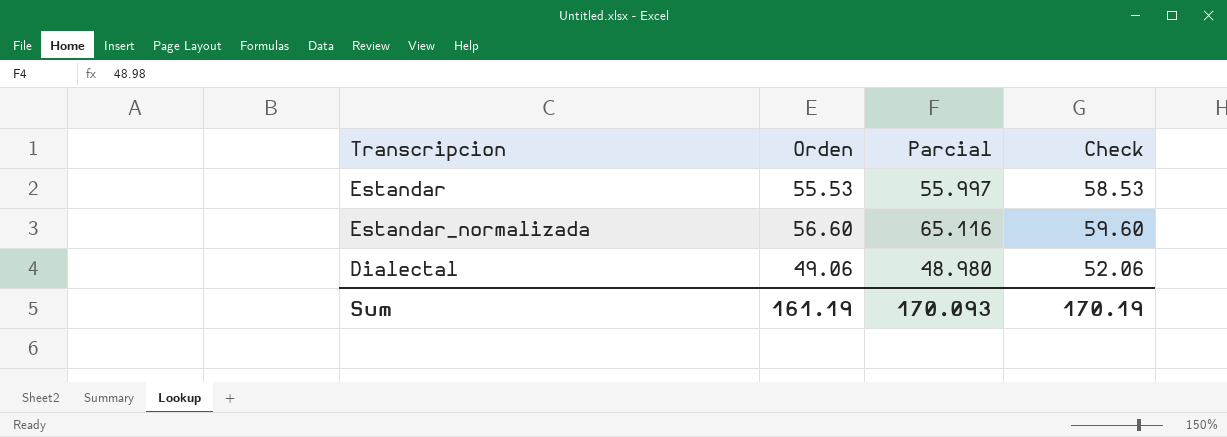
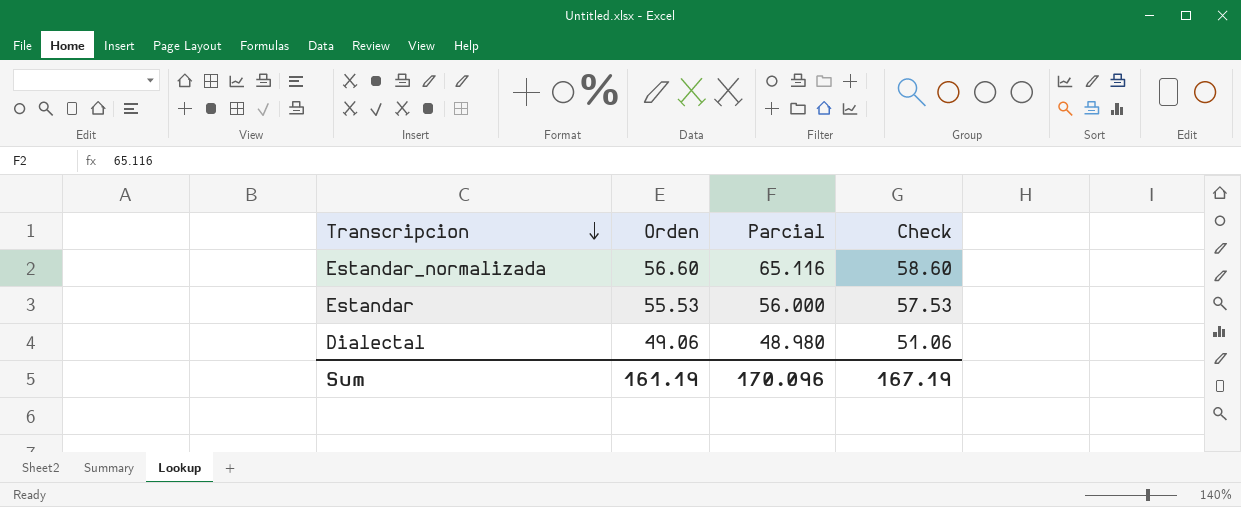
row order: none -> Transcripcion descending
column Check | formula: [Orden] + 3 -> [Orden] + 2
Estandar | Parcial: 55.997 -> 56.000
Sum | Parcial: 170.093 -> 170.096
Sum | Check: 170.19 -> 167.19

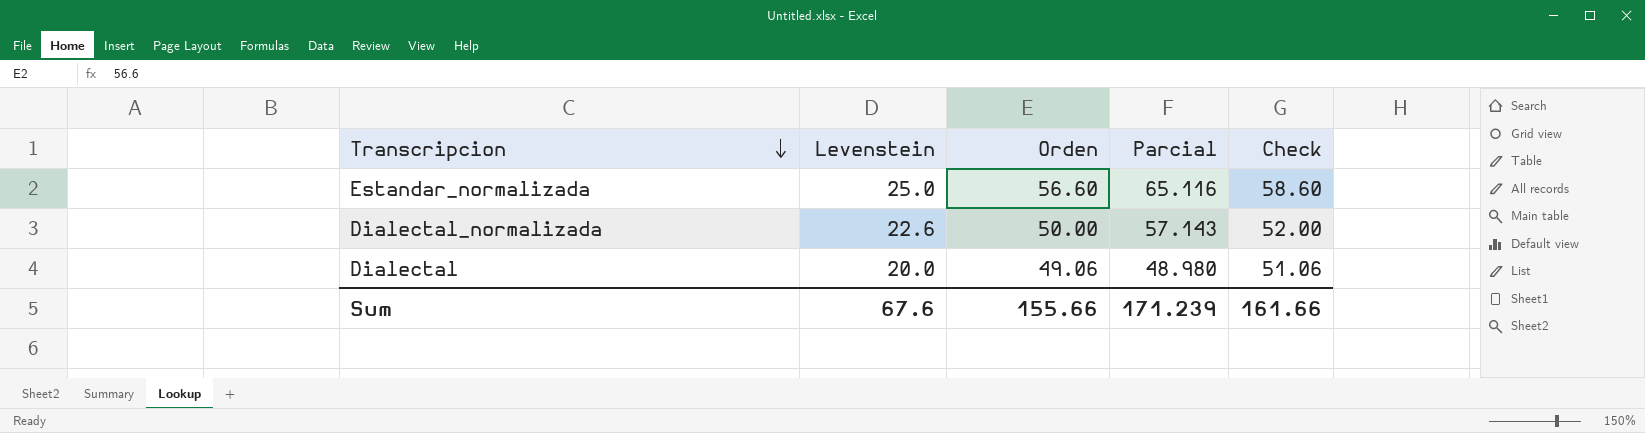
column Levenstein | position: none -> 2
row Estandar: 55.53 | 56.000 | 57.53 -> none
row Dialectal_normalizada: none -> 22.6 | 50.00 | 57.143 | 52.00
Sum | Orden: 161.19 -> 155.66
Sum | Parcial: 170.096 -> 171.239
Sum | Check: 167.19 -> 161.66

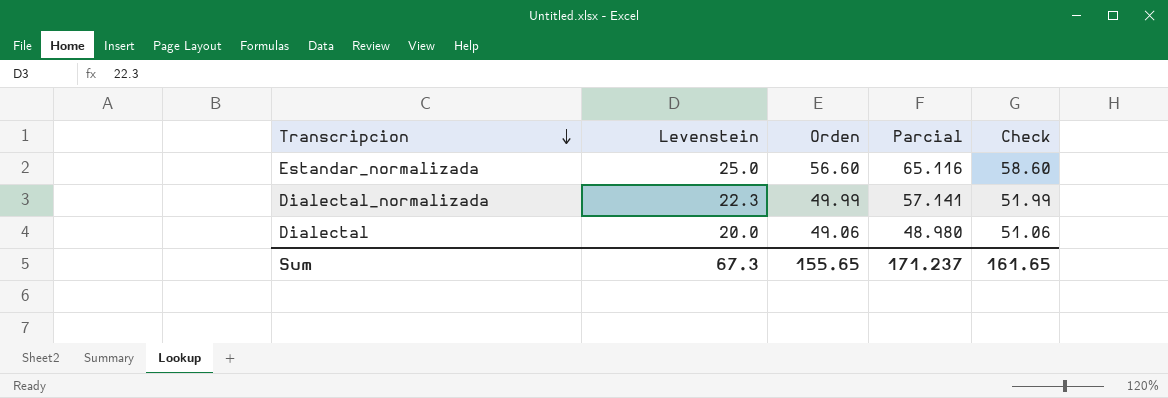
Dialectal_normalizada | Levenstein: 22.6 -> 22.3
Dialectal_normalizada | Orden: 50.00 -> 49.99
Dialectal_normalizada | Parcial: 57.143 -> 57.141
Dialectal_normalizada | Check: 52.00 -> 51.99
Sum | Levenstein: 67.6 -> 67.3
Sum | Orden: 155.66 -> 155.65
Sum | Parcial: 171.239 -> 171.237
Sum | Check: 161.66 -> 161.65

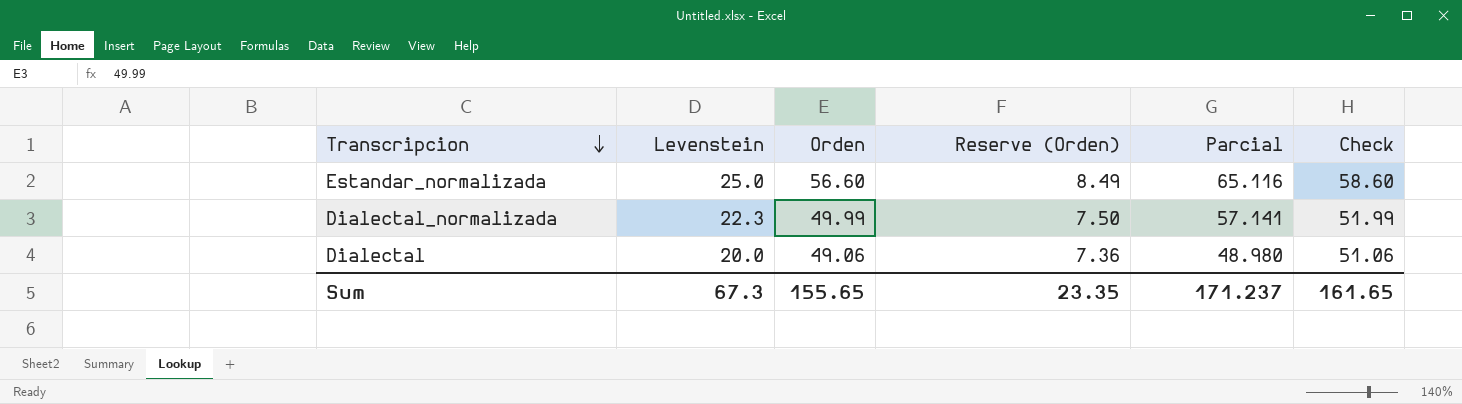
column Reserve (Orden) | formula: none -> [Orden] * 0.15

